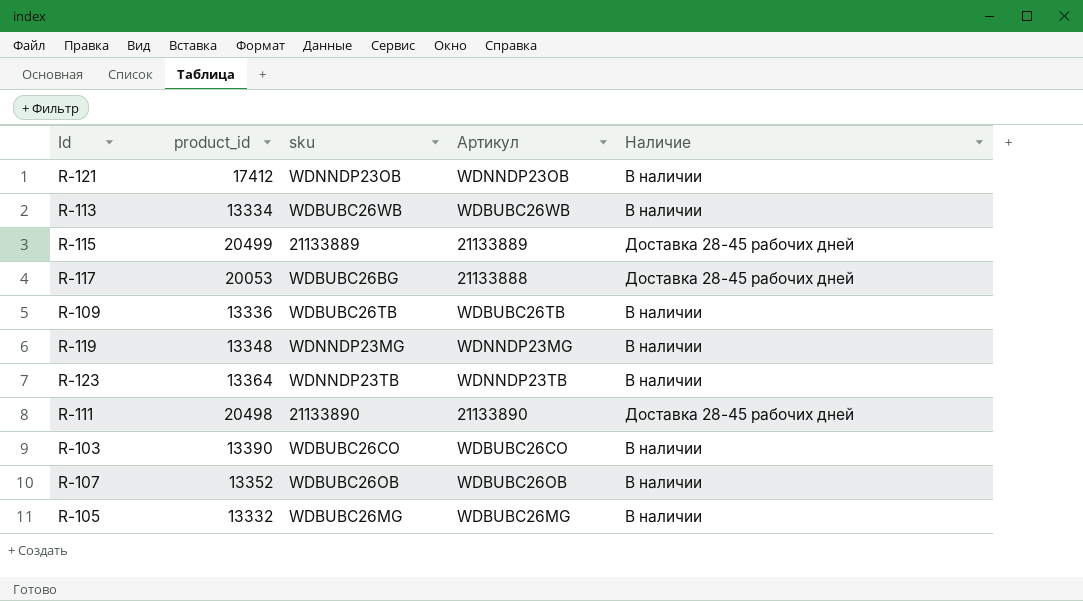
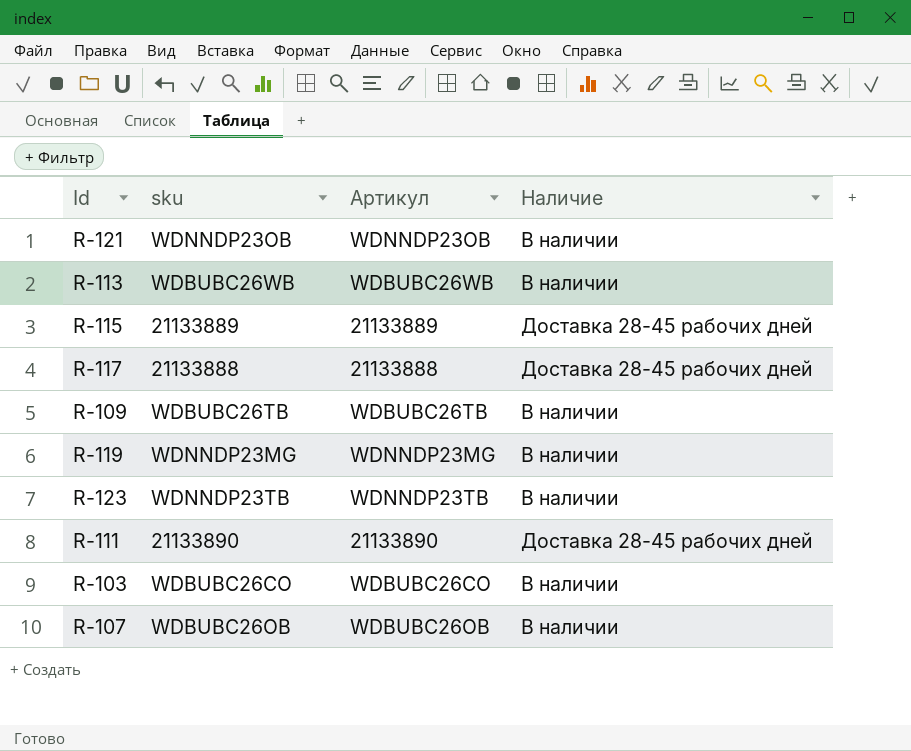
column product_id | position: 2 -> none
row R-105: 13332 | WDBUBC26MG | WDBUBC26MG | В наличии -> none
R-117 | sku: WDBUBC26BG -> 21133888

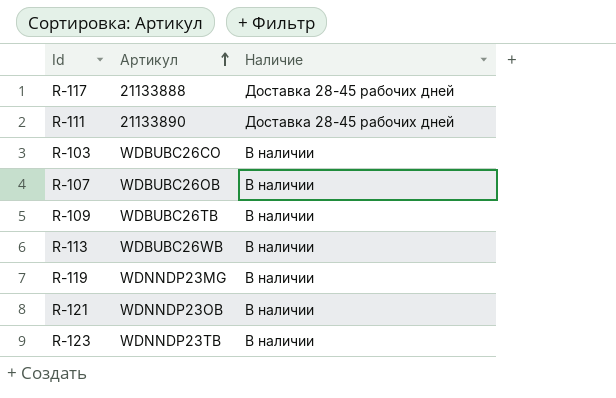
row order: none -> Артикул ascending
column sku | position: 2 -> none
row R-115: 21133889 | 21133889 | Доставка 28-45 рабочих дней -> none

